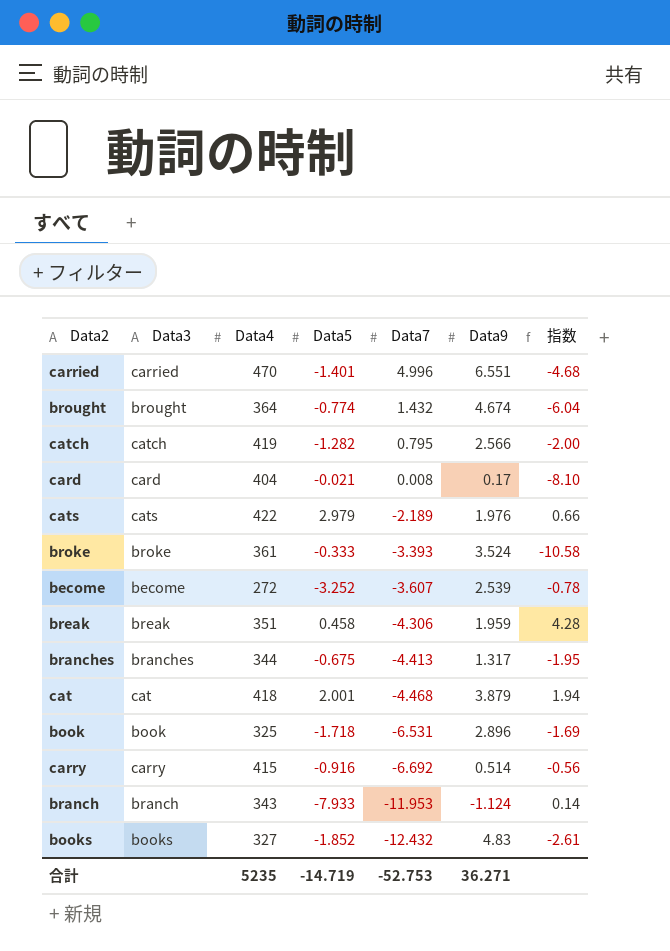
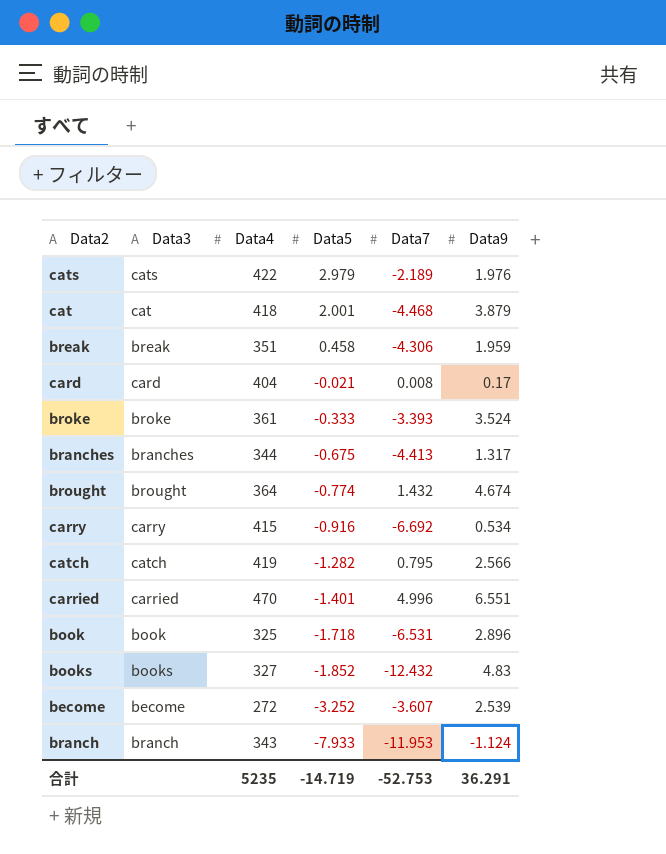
row order: Data7 descending -> Data5 descending
column 指数 | formula: [Data9] / [Data5] -> none
carry | Data9: 0.514 -> 0.534
合計 | Data9: 36.271 -> 36.291

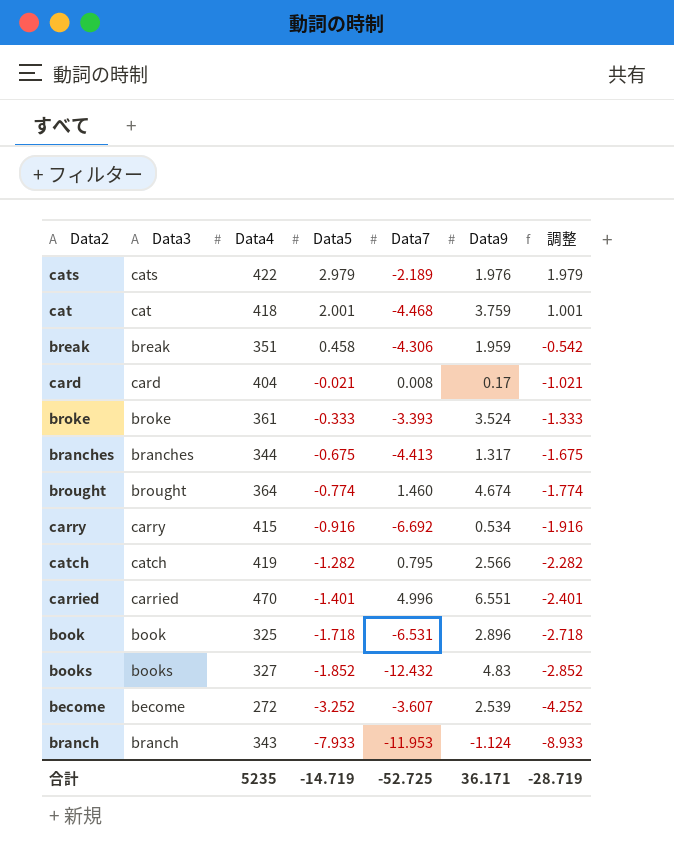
column 調整 | formula: none -> [Data5] - 1
cat | Data9: 3.879 -> 3.759
brought | Data7: 1.432 -> 1.460
合計 | Data7: -52.753 -> -52.725
合計 | Data9: 36.291 -> 36.171

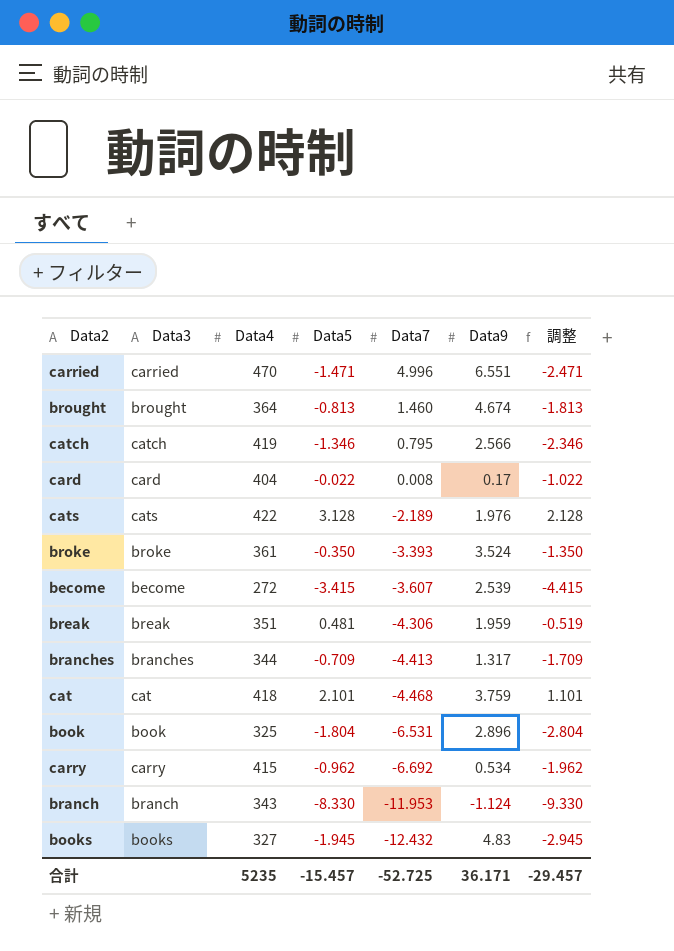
row order: Data5 descending -> Data7 descending
carried | Data5: -1.401 -> -1.471
carried | 調整: -2.401 -> -2.471
brought | Data5: -0.774 -> -0.813
brought | 調整: -1.774 -> -1.813
catch | Data5: -1.282 -> -1.346
catch | 調整: -2.282 -> -2.346
card | Data5: -0.021 -> -0.022
card | 調整: -1.021 -> -1.022
cats | Data5: 2.979 -> 3.128
cats | 調整: 1.979 -> 2.128
broke | Data5: -0.333 -> -0.350
broke | 調整: -1.333 -> -1.350
become | Data5: -3.252 -> -3.415
become | 調整: -4.252 -> -4.415
break | Data5: 0.458 -> 0.481
break | 調整: -0.542 -> -0.519
branches | Data5: -0.675 -> -0.709
branches | 調整: -1.675 -> -1.709
cat | Data5: 2.001 -> 2.101
cat | 調整: 1.001 -> 1.101
book | Data5: -1.718 -> -1.804
book | 調整: -2.718 -> -2.804
carry | Data5: -0.916 -> -0.962
carry | 調整: -1.916 -> -1.962
branch | Data5: -7.933 -> -8.330
branch | 調整: -8.933 -> -9.330
books | Data5: -1.852 -> -1.945
books | 調整: -2.852 -> -2.945
合計 | Data5: -14.719 -> -15.457
合計 | 調整: -28.719 -> -29.457

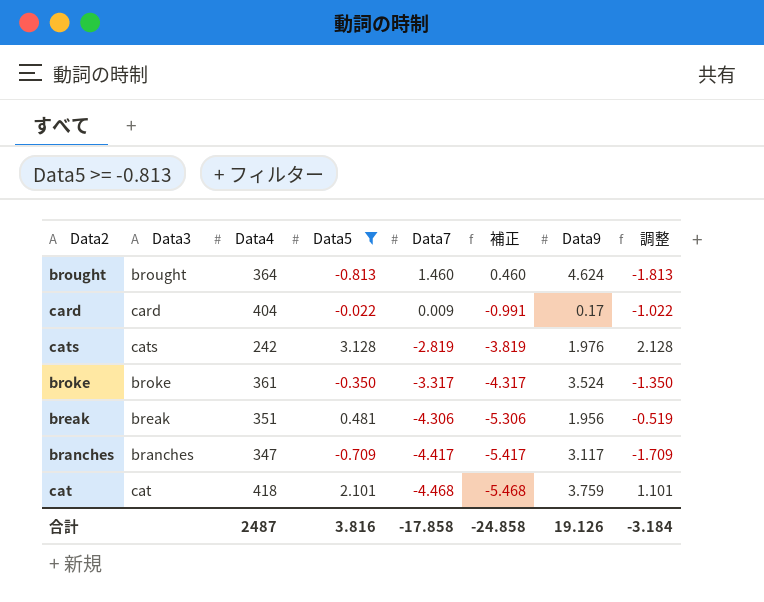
filter: none -> Data5 >= -0.813
column 補正 | formula: none -> [Data7] - 1
brought | Data9: 4.674 -> 4.624
card | Data7: 0.008 -> 0.009
cats | Data4: 422 -> 242
cats | Data7: -2.189 -> -2.819
broke | Data7: -3.393 -> -3.317
break | Data9: 1.959 -> 1.956
branches | Data4: 344 -> 347
branches | Data7: -4.413 -> -4.417
branches | Data9: 1.317 -> 3.117
合計 | Data4: 5235 -> 2487
合計 | Data5: -15.457 -> 3.816
合計 | Data7: -52.725 -> -17.858
合計 | Data9: 36.171 -> 19.126
合計 | 調整: -29.457 -> -3.184

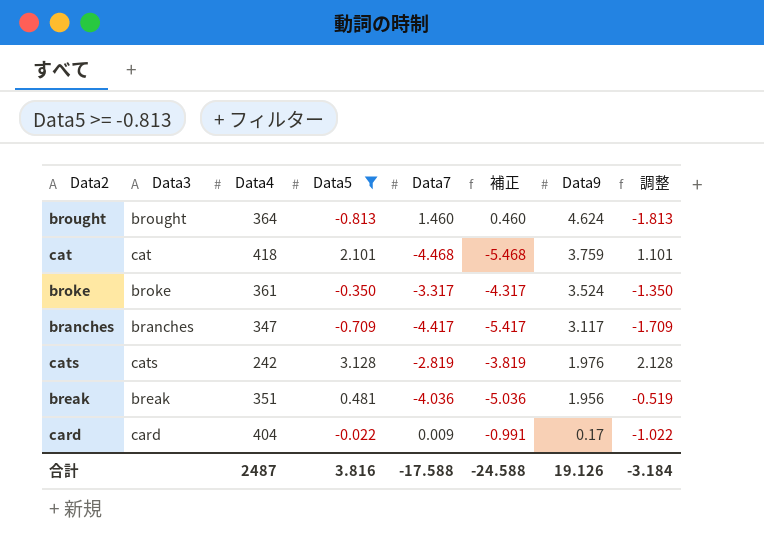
row order: Data7 descending -> Data9 descending
break | Data7: -4.306 -> -4.036
break | 補正: -5.306 -> -5.036
合計 | Data7: -17.858 -> -17.588
合計 | 補正: -24.858 -> -24.588

